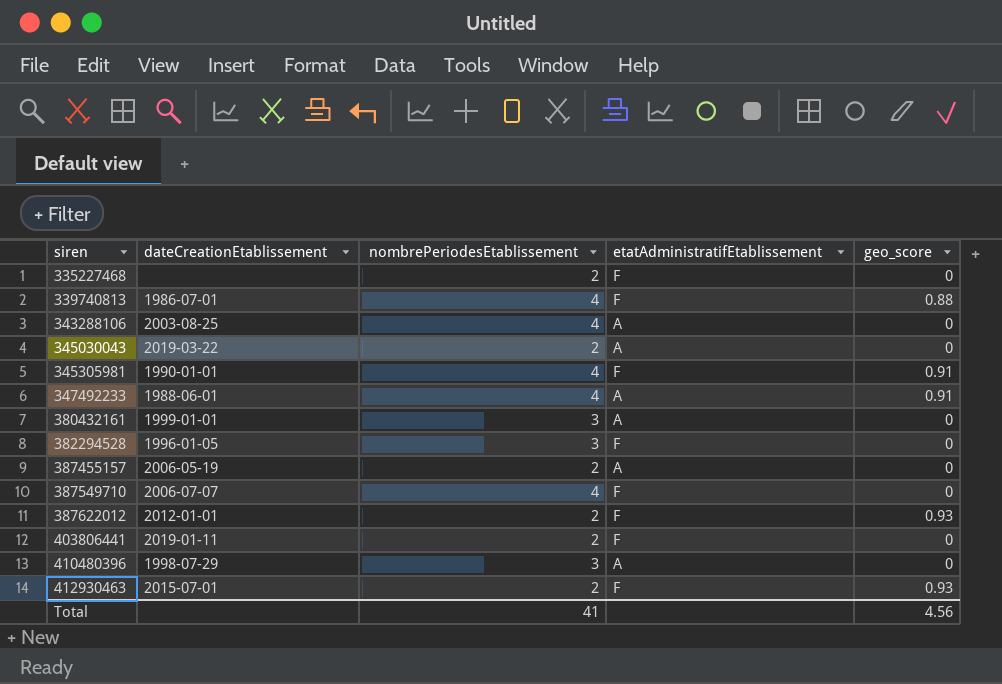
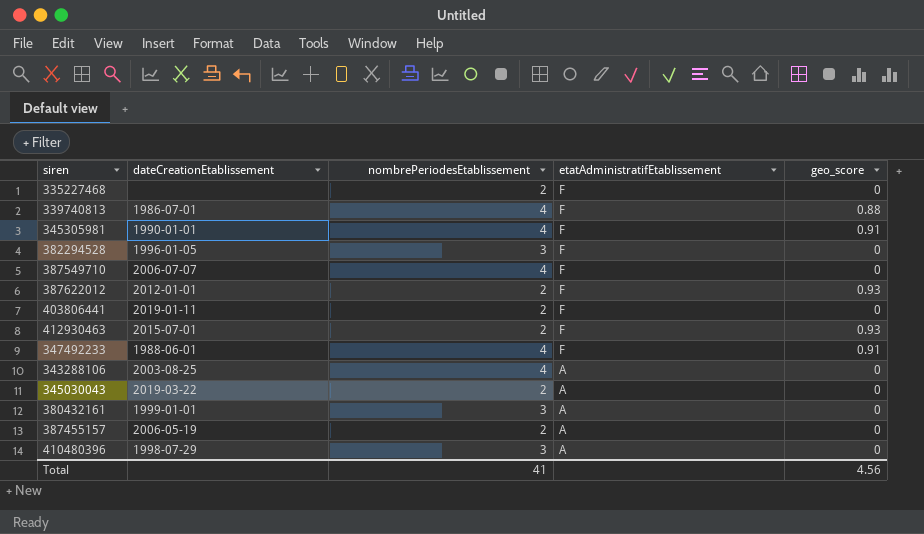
row order: siren ascending -> etatAdministratifEtablissement descending
347492233 | etatAdministratifEtablissement: A -> F

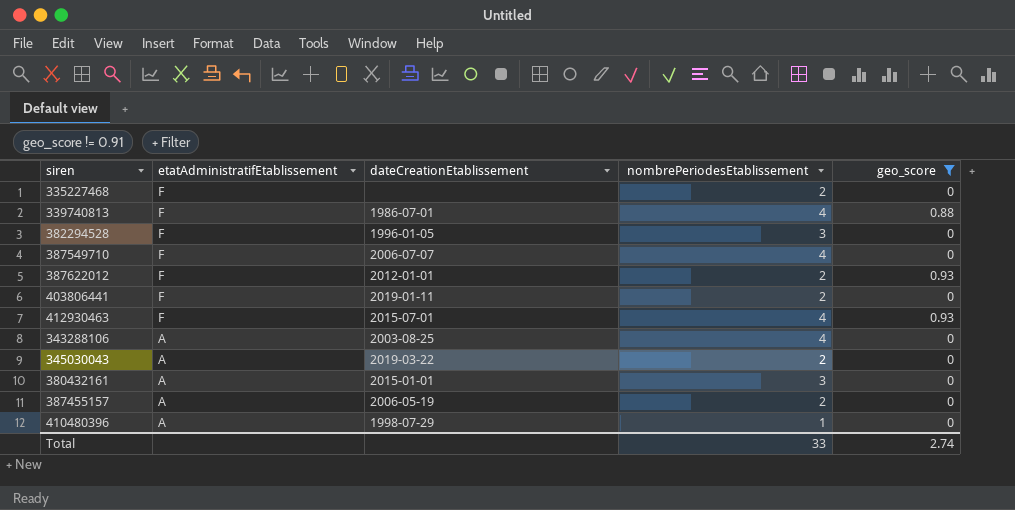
filter: none -> geo_score != 0.91
column etatAdministratifEtablissement | position: 4 -> 2
412930463 | nombrePeriodesEtablissement: 2 -> 4
380432161 | dateCreationEtablissement: 1999-01-01 -> 2015-01-01
410480396 | nombrePeriodesEtablissement: 3 -> 1
Total | nombrePeriodesEtablissement: 41 -> 33
Total | geo_score: 4.56 -> 2.74

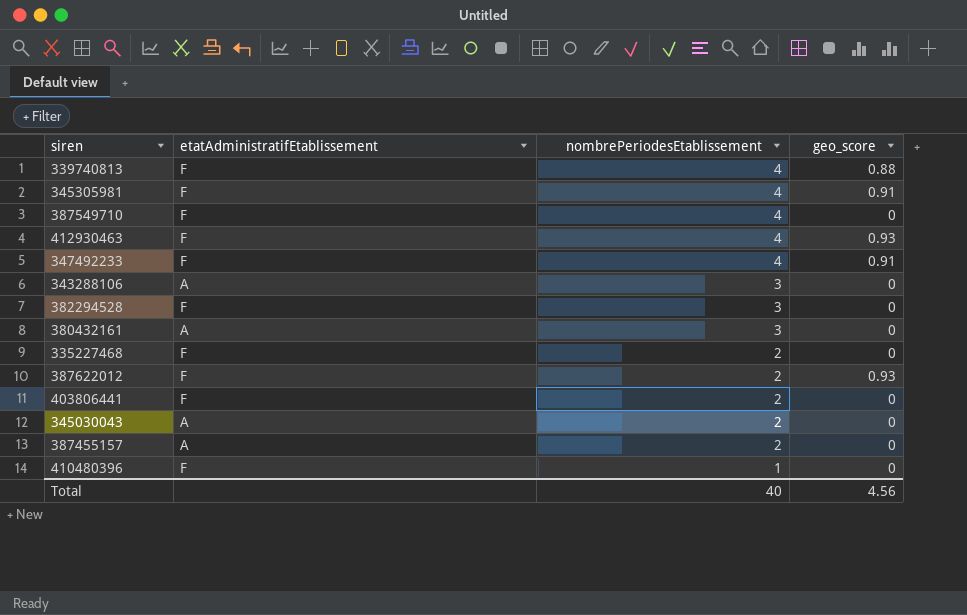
filter: geo_score != 0.91 -> none
row order: etatAdministratifEtablissement descending -> nombrePeriodesEtablissement descending
column dateCreationEtablissement | position: 3 -> none
343288106 | nombrePeriodesEtablissement: 4 -> 3
410480396 | etatAdministratifEtablissement: A -> F
Total | nombrePeriodesEtablissement: 33 -> 40
Total | geo_score: 2.74 -> 4.56

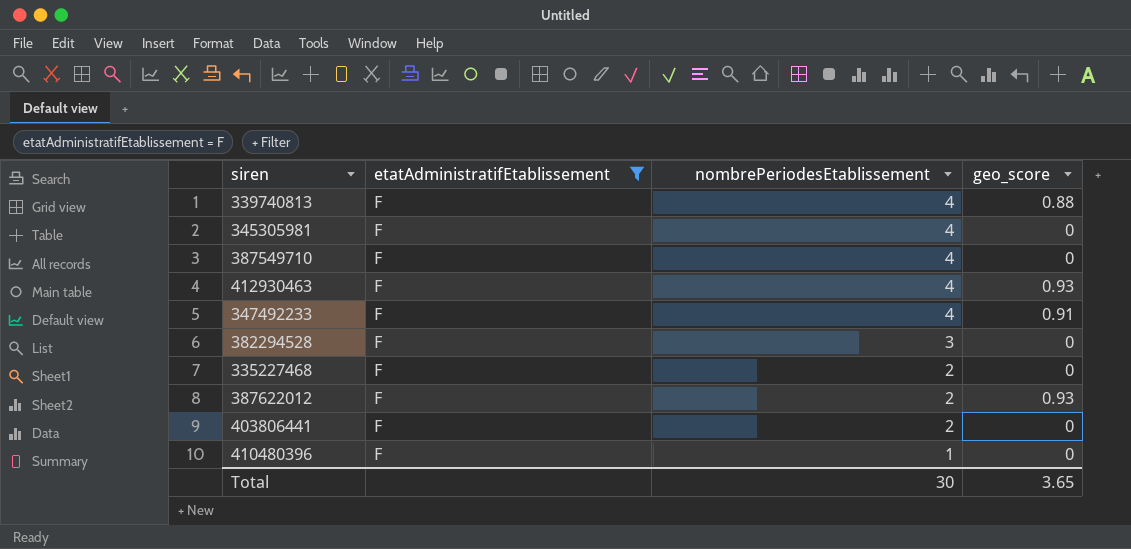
filter: none -> etatAdministratifEtablissement = F
345305981 | geo_score: 0.91 -> 0
Total | nombrePeriodesEtablissement: 40 -> 30
Total | geo_score: 4.56 -> 3.65

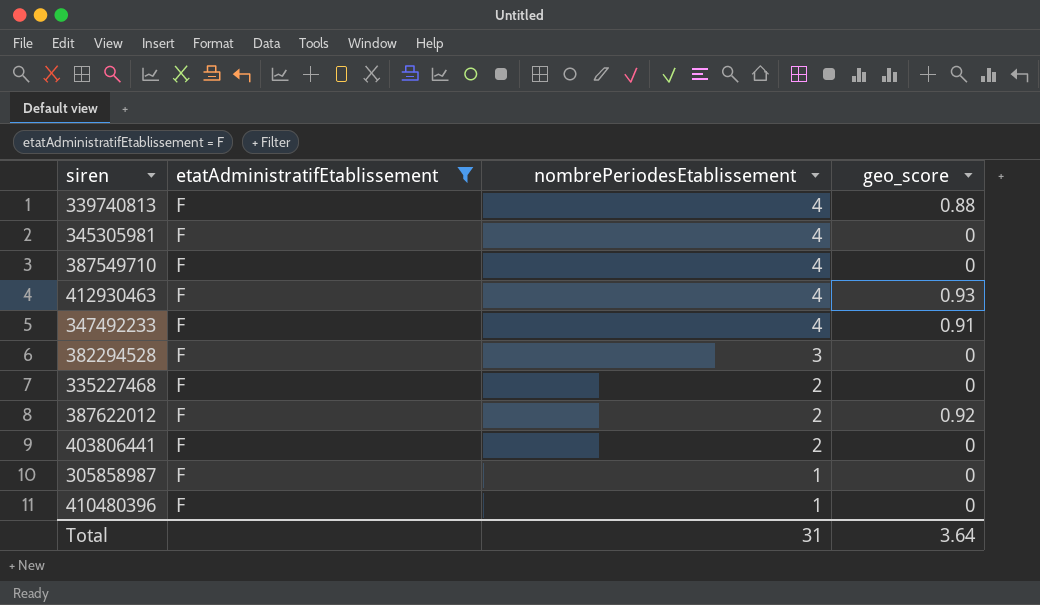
387622012 | geo_score: 0.93 -> 0.92
row 305858987: none -> F | 1 | 0
Total | nombrePeriodesEtablissement: 30 -> 31
Total | geo_score: 3.65 -> 3.64

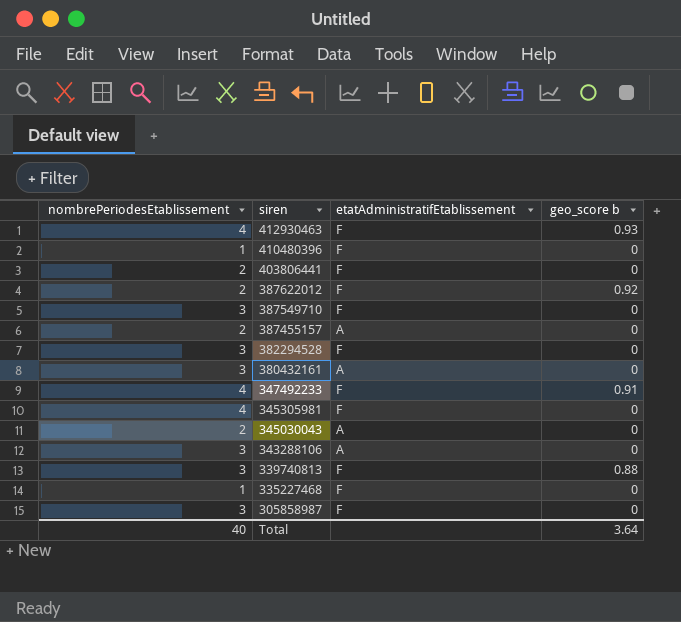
filter: etatAdministratifEtablissement = F -> none
row order: nombrePeriodesEtablissement descending -> siren descending
column nombrePeriodesEtablissement | position: 3 -> 1
column name: geo_score -> geo_score b
387549710 | nombrePeriodesEtablissement: 4 -> 3
339740813 | nombrePeriodesEtablissement: 4 -> 3
335227468 | nombrePeriodesEtablissement: 2 -> 1
305858987 | nombrePeriodesEtablissement: 1 -> 3
Total | nombrePeriodesEtablissement: 31 -> 40

